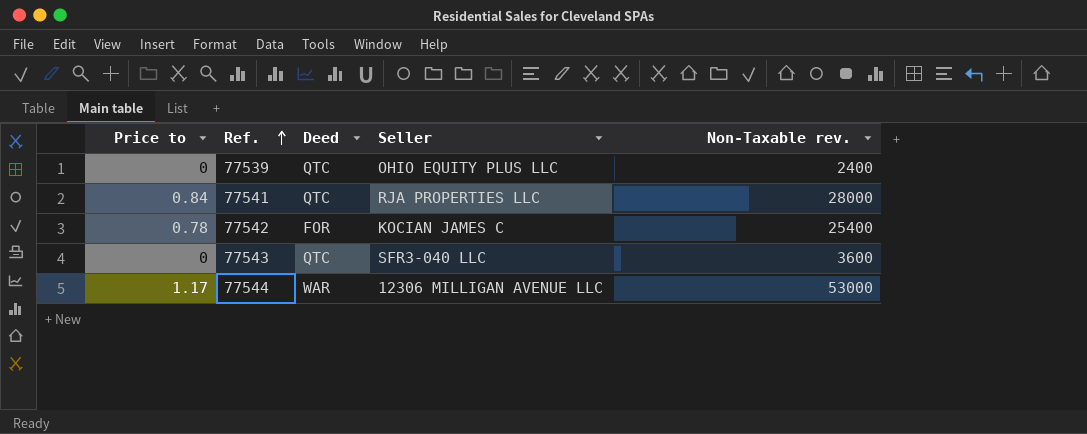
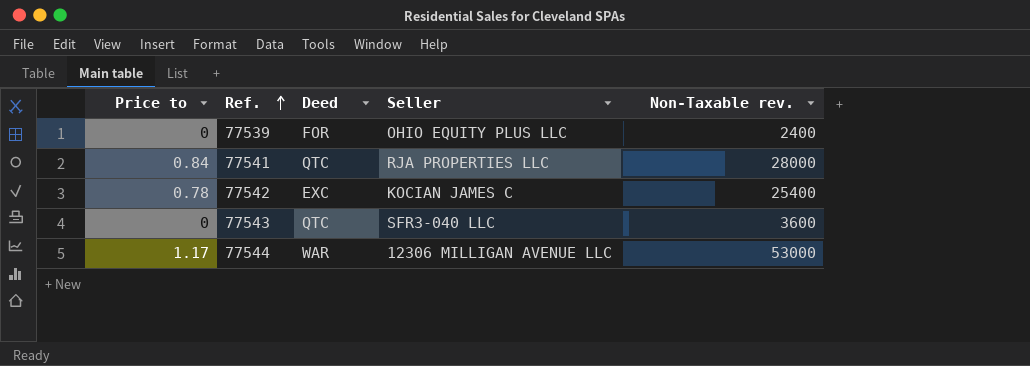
77539 | Deed: QTC -> FOR
77542 | Deed: FOR -> EXC

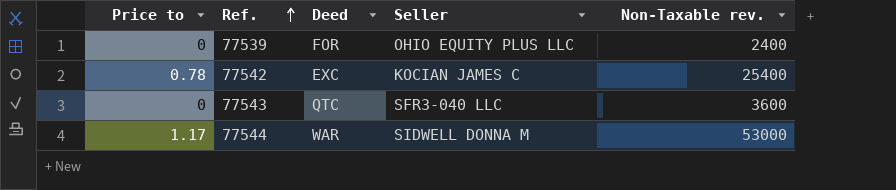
row 77541: 0.84 | QTC | RJA PROPERTIES LLC | 28000 -> none
77544 | Seller: 12306 MILLIGAN AVENUE LLC -> SIDWELL DONNA M

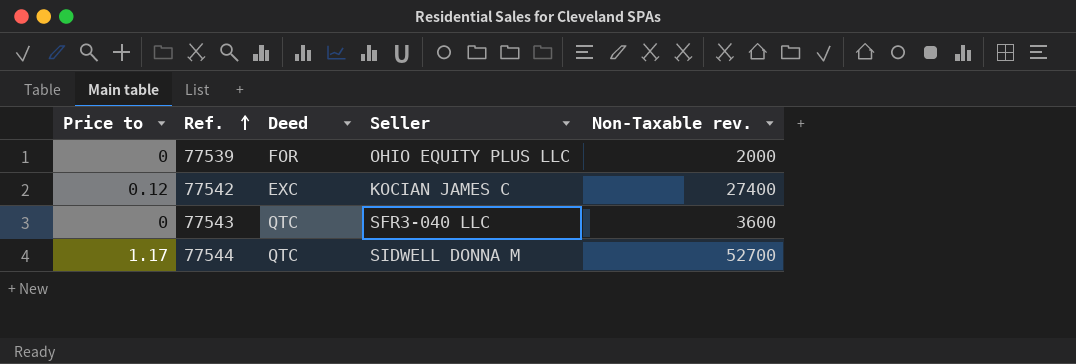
77539 | Non-Taxable rev.: 2400 -> 2000
77542 | Price to: 0.78 -> 0.12
77542 | Non-Taxable rev.: 25400 -> 27400
77544 | Deed: WAR -> QTC
77544 | Non-Taxable rev.: 53000 -> 52700

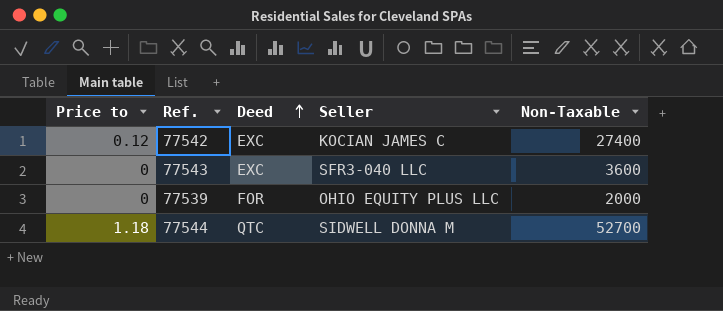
row order: Ref. ascending -> Deed ascending
column name: Non-Taxable rev. -> Non-Taxable
77543 | Deed: QTC -> EXC
77544 | Price to: 1.17 -> 1.18

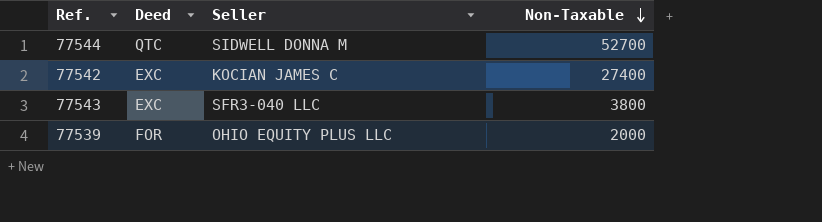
row order: Deed ascending -> Non-Taxable descending
column Price to | position: 1 -> none
77543 | Non-Taxable: 3600 -> 3800

